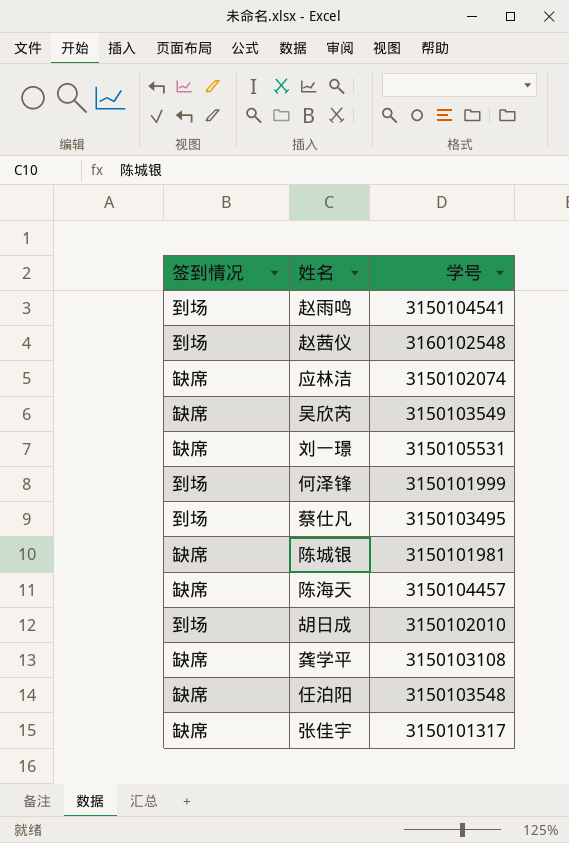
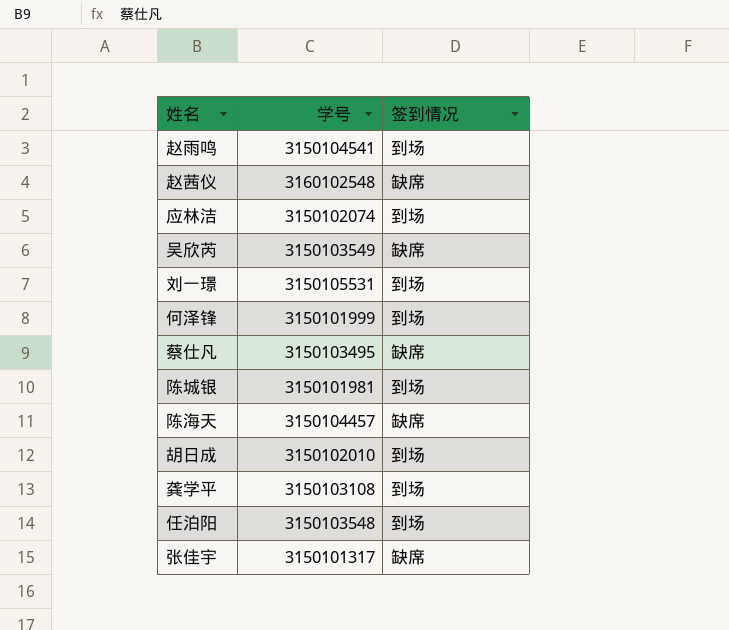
column 签到情况 | position: 1 -> 3
赵茜仪 | 签到情况: 到场 -> 缺席
应林洁 | 签到情况: 缺席 -> 到场
刘一璟 | 签到情况: 缺席 -> 到场
蔡仕凡 | 签到情况: 到场 -> 缺席
陈城银 | 签到情况: 缺席 -> 到场
龚学平 | 签到情况: 缺席 -> 到场
任泊阳 | 签到情况: 缺席 -> 到场

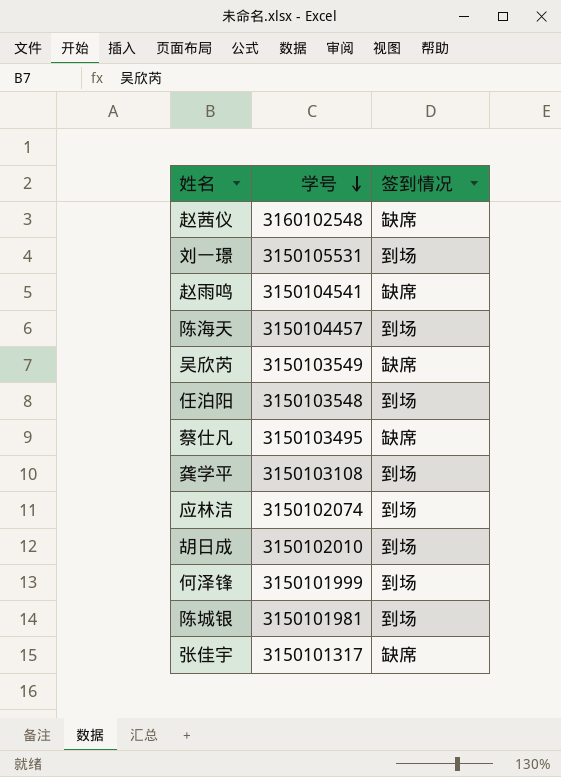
row order: none -> 学号 descending
赵雨鸣 | 签到情况: 到场 -> 缺席
陈海天 | 签到情况: 缺席 -> 到场

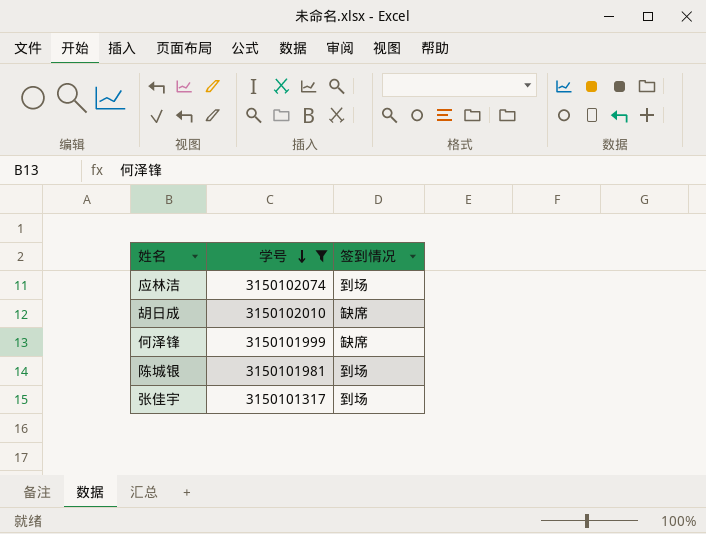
filter: none -> 学号 <= 3150102074
胡日成 | 签到情况: 到场 -> 缺席
何泽锋 | 签到情况: 到场 -> 缺席
张佳宇 | 签到情况: 缺席 -> 到场

